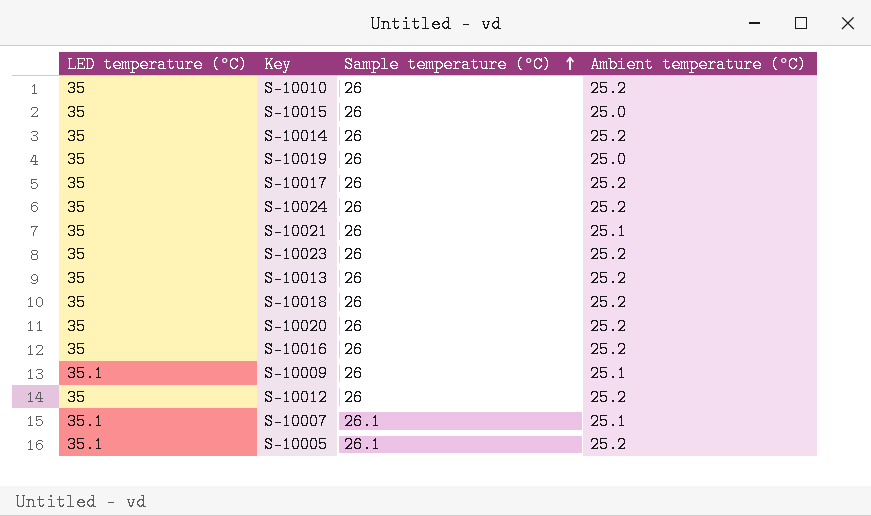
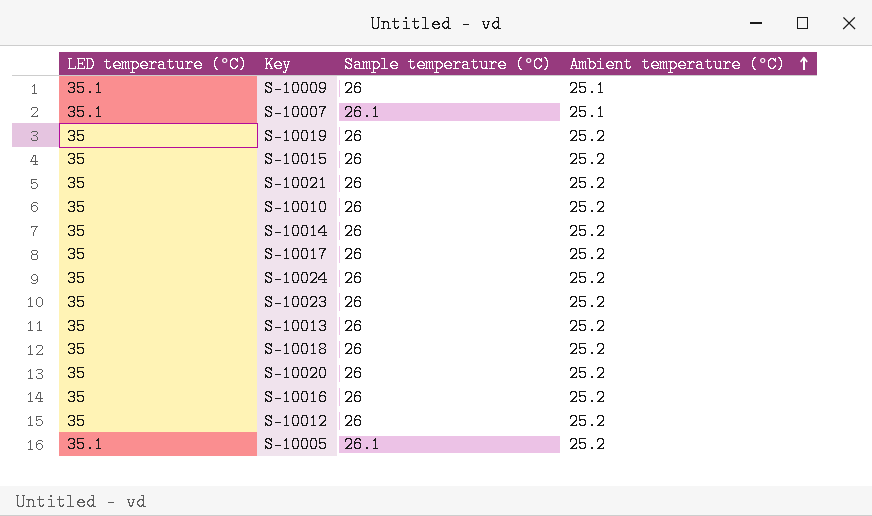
row order: Sample temperature (°C) ascending -> Ambient temperature (°C) ascending
S-10019 | Ambient temperature (°C): 25.0 -> 25.2
S-10015 | Ambient temperature (°C): 25.0 -> 25.2
S-10021 | Ambient temperature (°C): 25.1 -> 25.2

